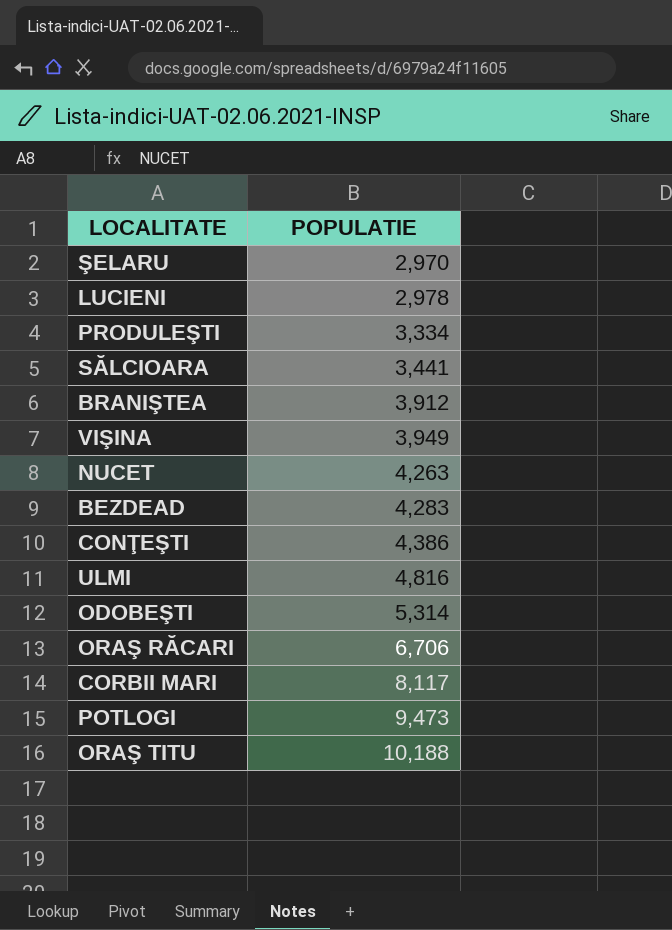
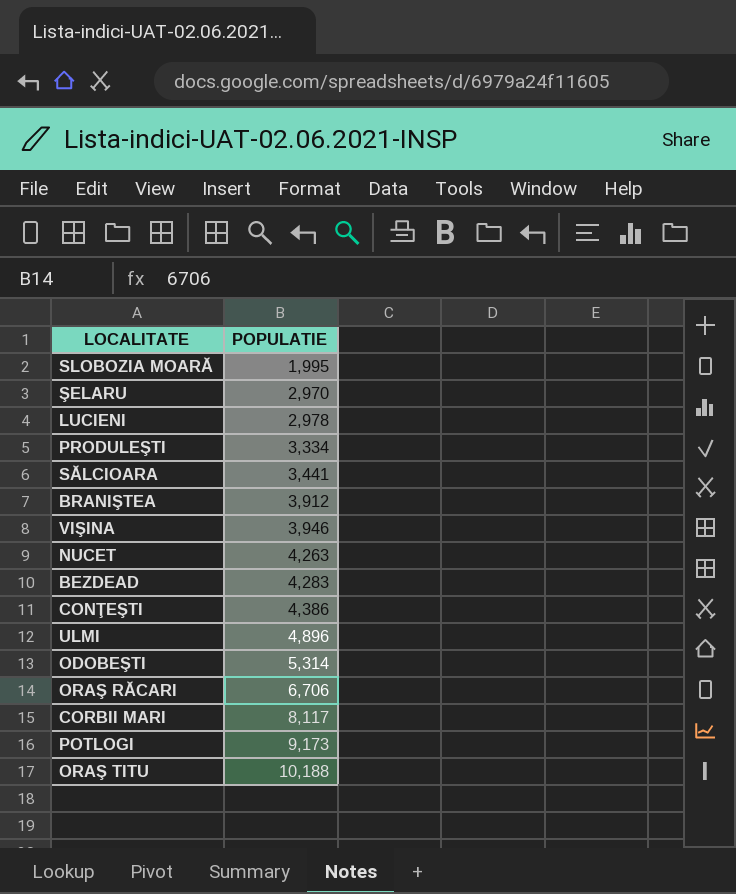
row SLOBOZIA MOARĂ: none -> 1,995
VIŞINA | POPULATIE: 3,949 -> 3,946
ULMI | POPULATIE: 4,816 -> 4,896
POTLOGI | POPULATIE: 9,473 -> 9,173

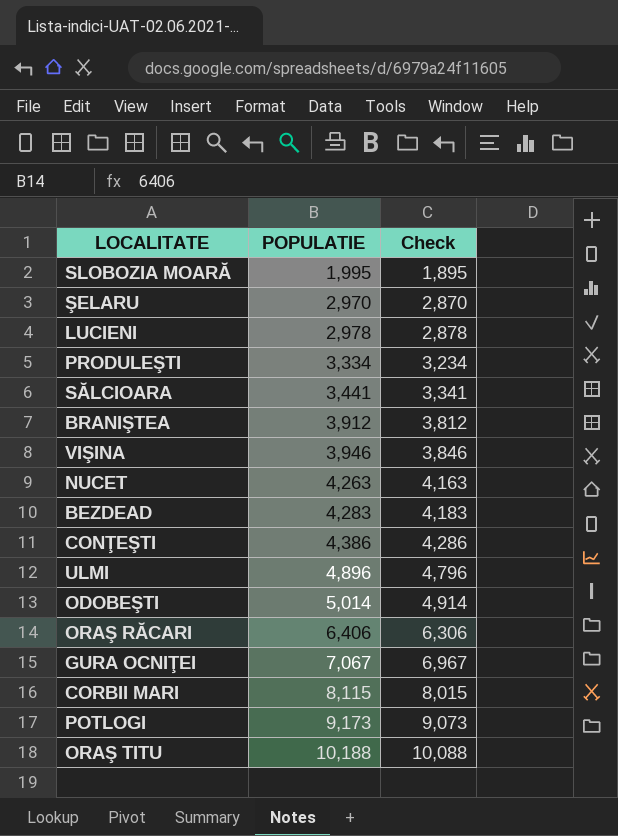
column Check | formula: none -> [POPULATIE] - 100
ODOBEŞTI | POPULATIE: 5,314 -> 5,014
ORAŞ RĂCARI | POPULATIE: 6,706 -> 6,406
row GURA OCNIŢEI: none -> 7,067 | 6,967
CORBII MARI | POPULATIE: 8,117 -> 8,115

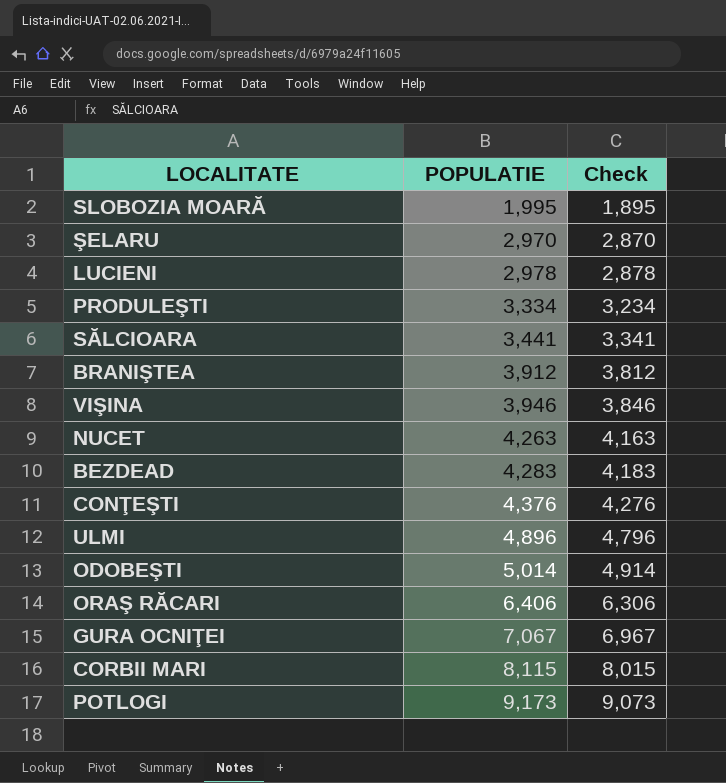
row ORAŞ TITU: 10,188 | 10,088 -> none
CONŢEŞTI | POPULATIE: 4,386 -> 4,376
CONŢEŞTI | Check: 4,286 -> 4,276

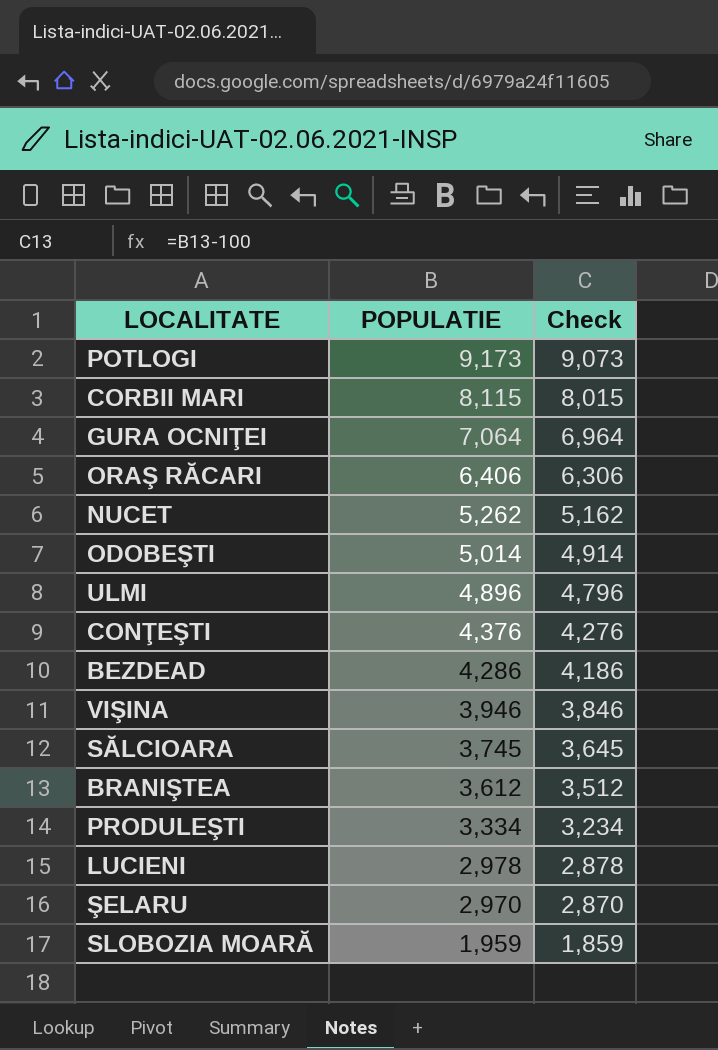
row order: POPULATIE ascending -> POPULATIE descending
GURA OCNIŢEI | POPULATIE: 7,067 -> 7,064
GURA OCNIŢEI | Check: 6,967 -> 6,964
NUCET | POPULATIE: 4,263 -> 5,262
NUCET | Check: 4,163 -> 5,162
BEZDEAD | POPULATIE: 4,283 -> 4,286
BEZDEAD | Check: 4,183 -> 4,186
SĂLCIOARA | POPULATIE: 3,441 -> 3,745
SĂLCIOARA | Check: 3,341 -> 3,645
BRANIŞTEA | POPULATIE: 3,912 -> 3,612
BRANIŞTEA | Check: 3,812 -> 3,512
SLOBOZIA MOARĂ | POPULATIE: 1,995 -> 1,959
SLOBOZIA MOARĂ | Check: 1,895 -> 1,859

